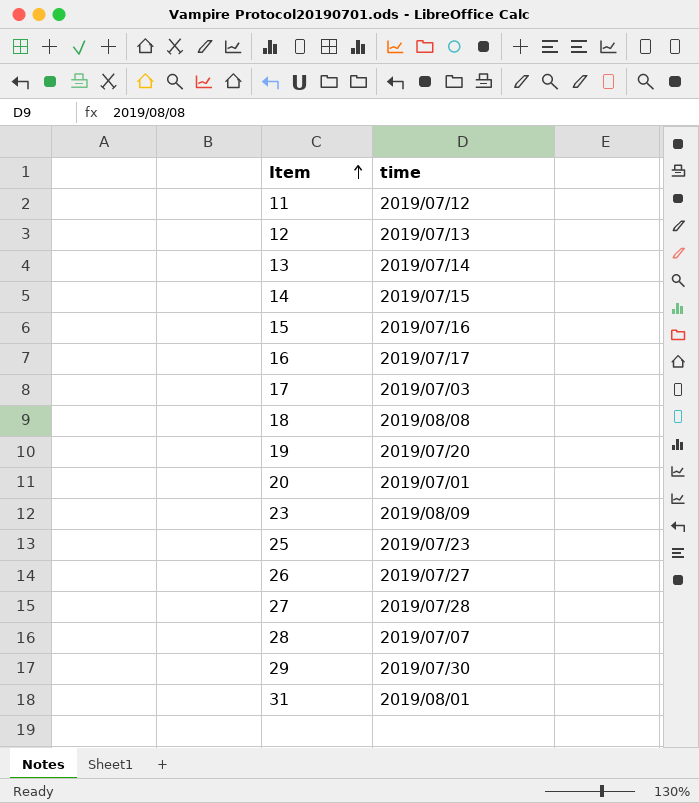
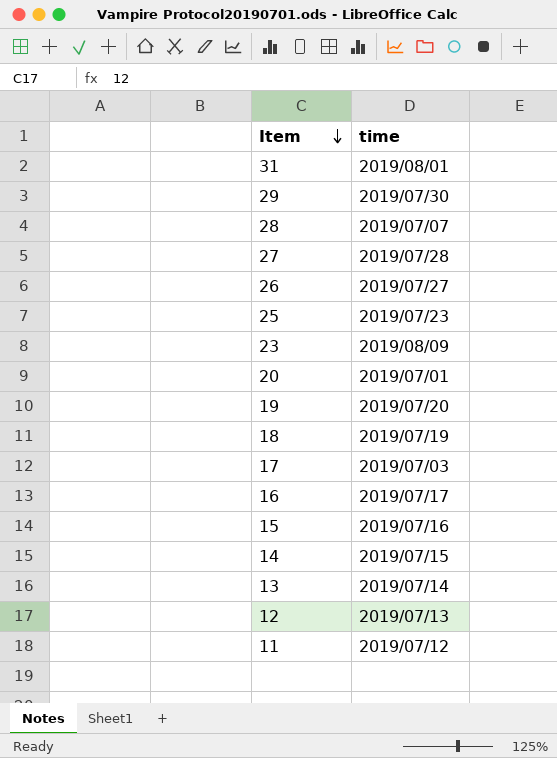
row order: Item ascending -> Item descending
18 | time: 2019/08/08 -> 2019/07/19

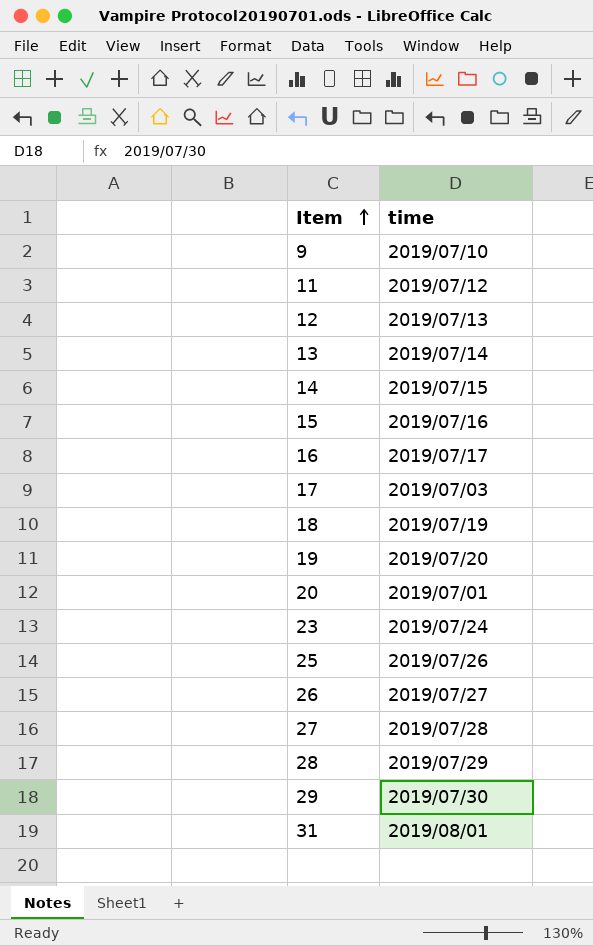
row order: Item descending -> Item ascending
row 9: none -> 2019/07/10
23 | time: 2019/08/09 -> 2019/07/24
25 | time: 2019/07/23 -> 2019/07/26
28 | time: 2019/07/07 -> 2019/07/29

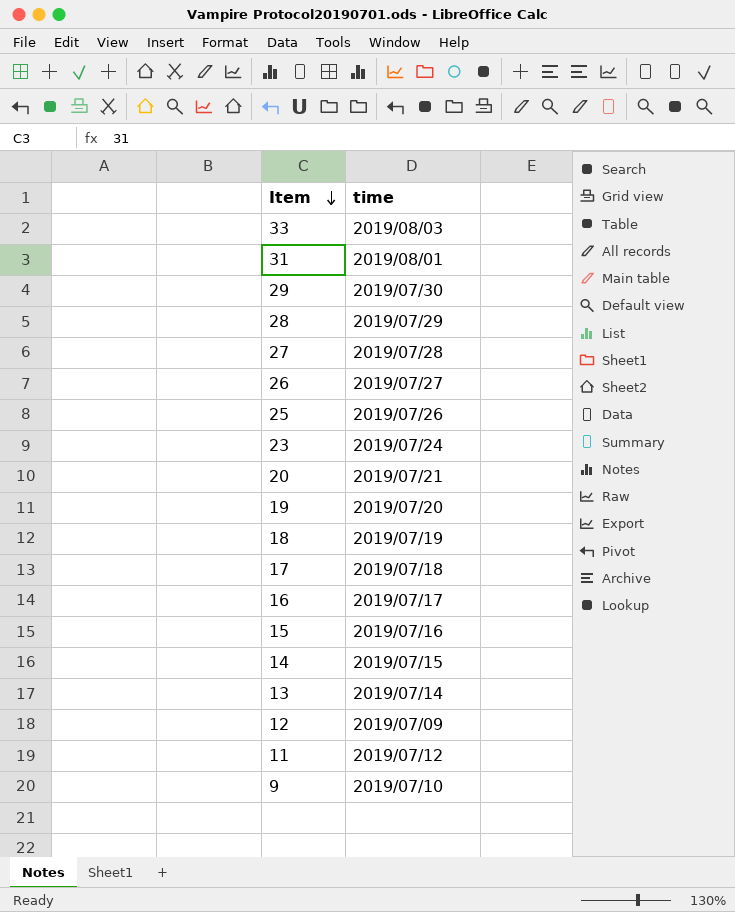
row order: Item ascending -> Item descending
row 33: none -> 2019/08/03
20 | time: 2019/07/01 -> 2019/07/21
17 | time: 2019/07/03 -> 2019/07/18
12 | time: 2019/07/13 -> 2019/07/09

